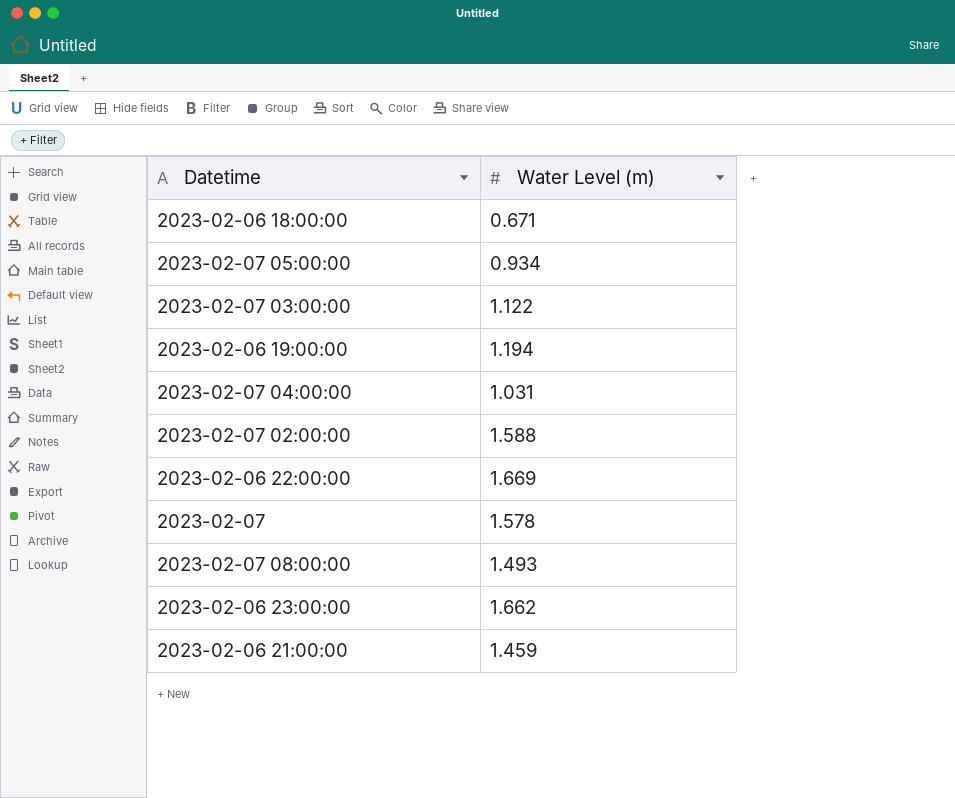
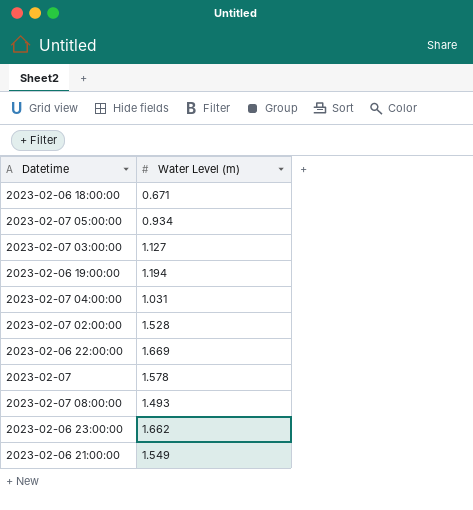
2023-02-07 03:00:00 | Water Level (m): 1.122 -> 1.127
2023-02-07 02:00:00 | Water Level (m): 1.588 -> 1.528
2023-02-06 21:00:00 | Water Level (m): 1.459 -> 1.549

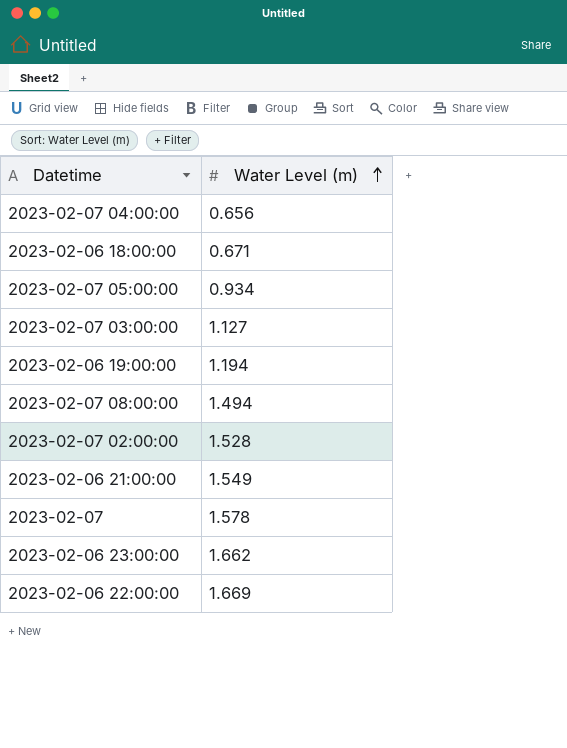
row order: none -> Water Level (m) ascending
2023-02-07 04:00:00 | Water Level (m): 1.031 -> 0.656
2023-02-07 08:00:00 | Water Level (m): 1.493 -> 1.494

